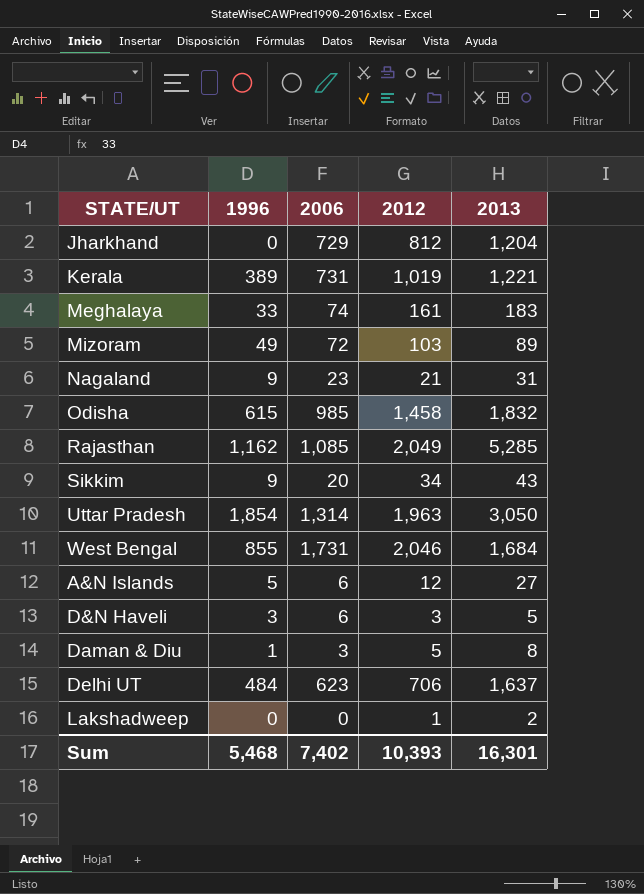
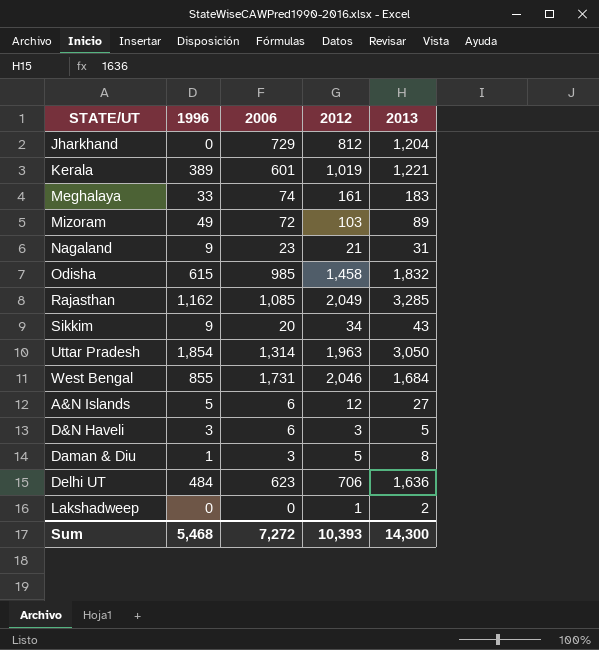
Kerala | 2006: 731 -> 601
Rajasthan | 2013: 5,285 -> 3,285
Delhi UT | 2013: 1,637 -> 1,636
Sum | 2006: 7,402 -> 7,272
Sum | 2013: 16,301 -> 14,300

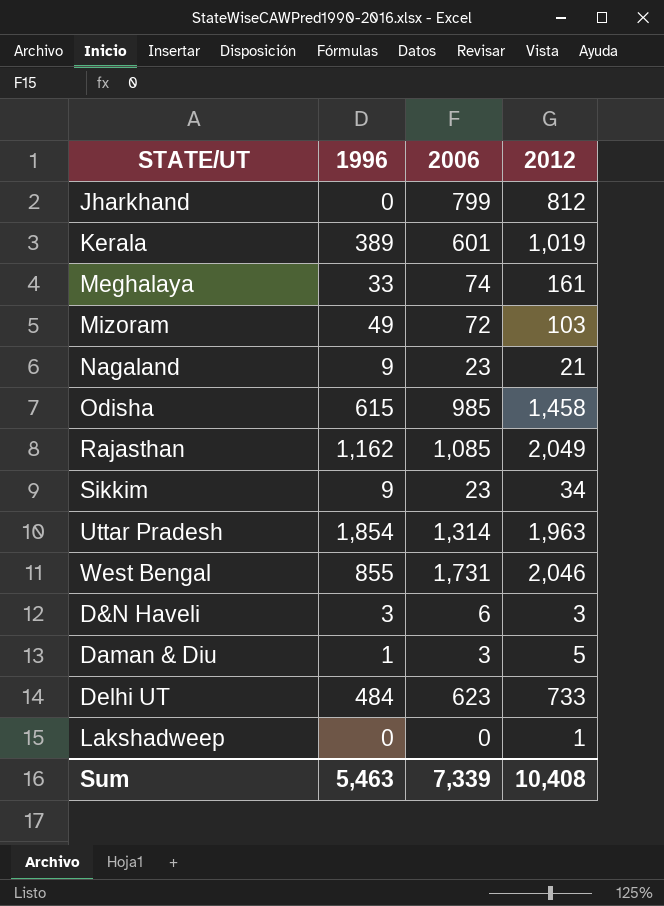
column 2013 | position: 5 -> none
row A&N Islands: 5 | 6 | 12 | 27 -> none
Jharkhand | 2006: 729 -> 799
Sikkim | 2006: 20 -> 23
Delhi UT | 2012: 706 -> 733
Sum | 1996: 5,468 -> 5,463
Sum | 2006: 7,272 -> 7,339
Sum | 2012: 10,393 -> 10,408

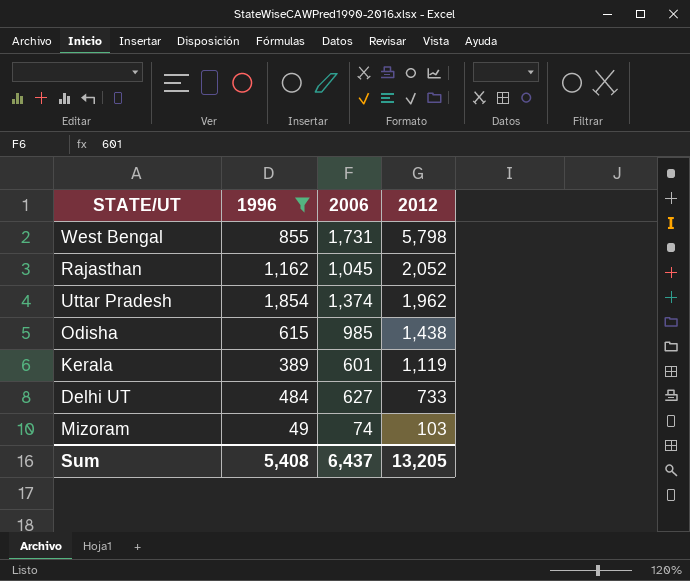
filter: none -> 1996 >= 49
row order: none -> 2012 descending
West Bengal | 2012: 2,046 -> 5,798
Rajasthan | 2006: 1,085 -> 1,045
Rajasthan | 2012: 2,049 -> 2,052
Uttar Pradesh | 2006: 1,314 -> 1,374
Uttar Pradesh | 2012: 1,963 -> 1,962
Odisha | 2012: 1,458 -> 1,438
Kerala | 2012: 1,019 -> 1,119
Delhi UT | 2006: 623 -> 627
Mizoram | 2006: 72 -> 74
Sum | 1996: 5,463 -> 5,408
Sum | 2006: 7,339 -> 6,437
Sum | 2012: 10,408 -> 13,205

